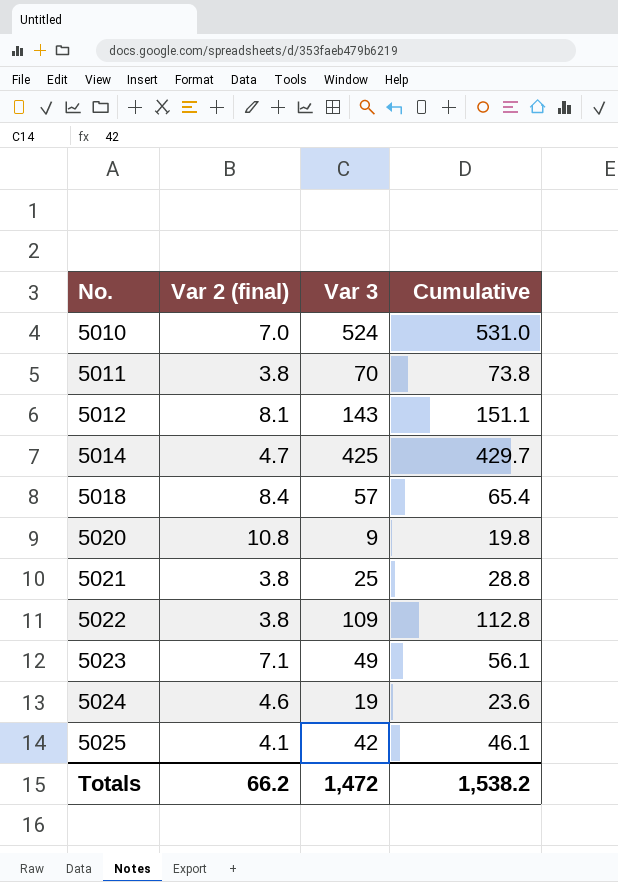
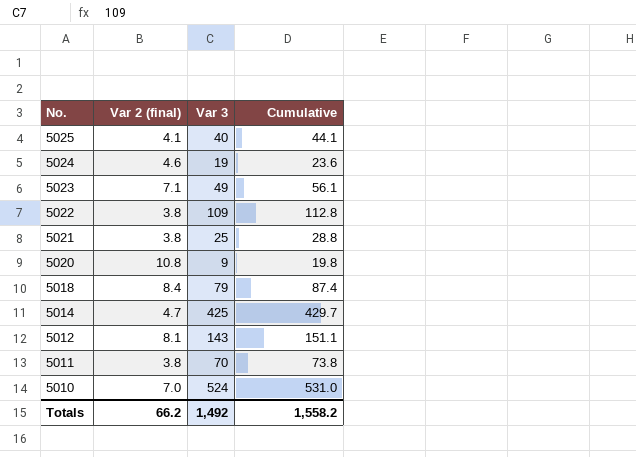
row order: No. ascending -> No. descending
5025 | Var 3: 42 -> 40
5025 | Cumulative: 46.1 -> 44.1
5018 | Var 3: 57 -> 79
5018 | Cumulative: 65.4 -> 87.4
Totals | Var 3: 1,472 -> 1,492
Totals | Cumulative: 1,538.2 -> 1,558.2

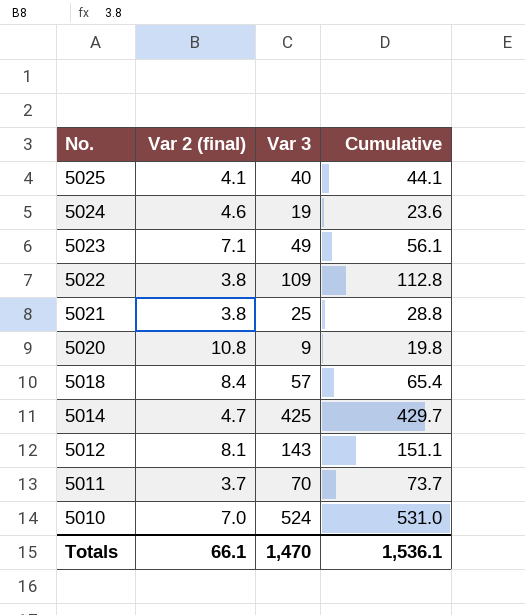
5018 | Var 3: 79 -> 57
5018 | Cumulative: 87.4 -> 65.4
5011 | Var 2 (final): 3.8 -> 3.7
5011 | Cumulative: 73.8 -> 73.7
Totals | Var 2 (final): 66.2 -> 66.1
Totals | Var 3: 1,492 -> 1,470
Totals | Cumulative: 1,558.2 -> 1,536.1

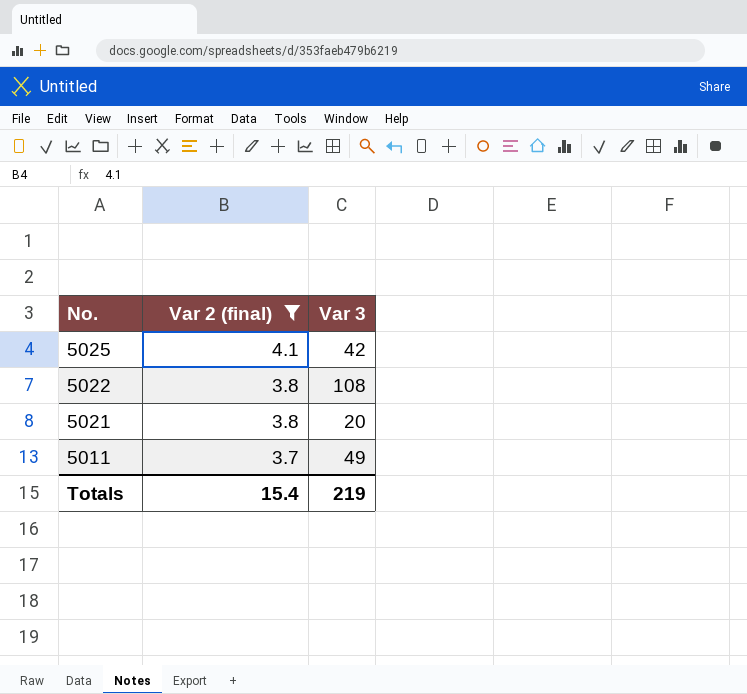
filter: none -> Var 2 (final) <= 4.1
column Cumulative | formula: [Var 2 (final)] + [Var 3] -> none
5025 | Var 3: 40 -> 42
5022 | Var 3: 109 -> 108
5021 | Var 3: 25 -> 20
5011 | Var 3: 70 -> 49
Totals | Var 2 (final): 66.1 -> 15.4
Totals | Var 3: 1,470 -> 219

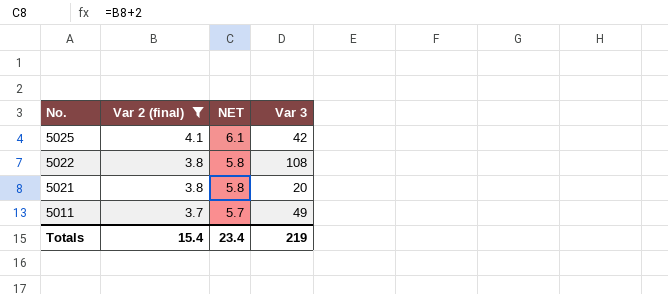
column NET | formula: none -> [Var 2 (final)] + 2

